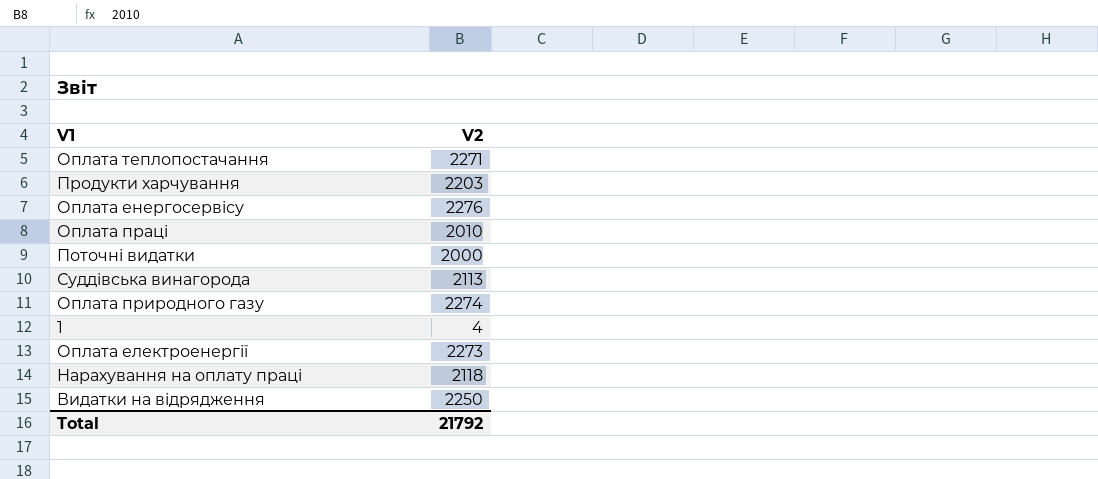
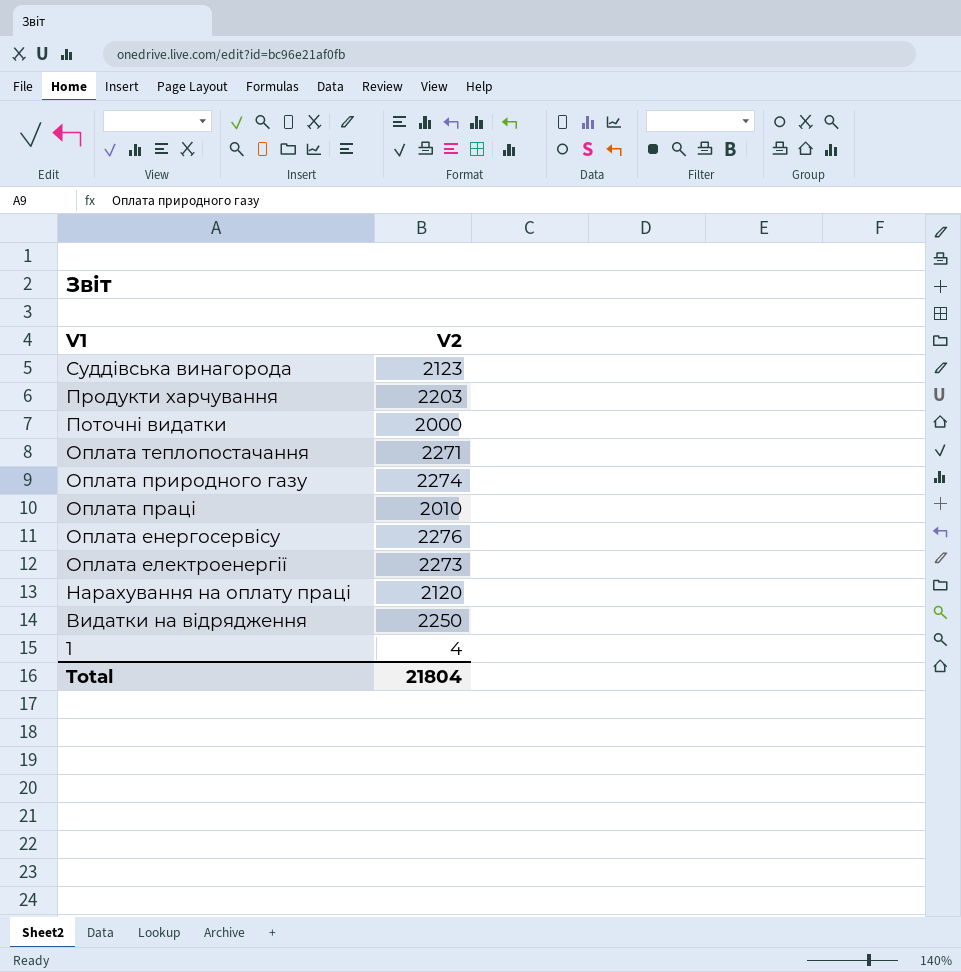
row order: none -> V1 descending
Суддівська винагорода | V2: 2113 -> 2123
Нарахування на оплату праці | V2: 2118 -> 2120
Total | V2: 21792 -> 21804

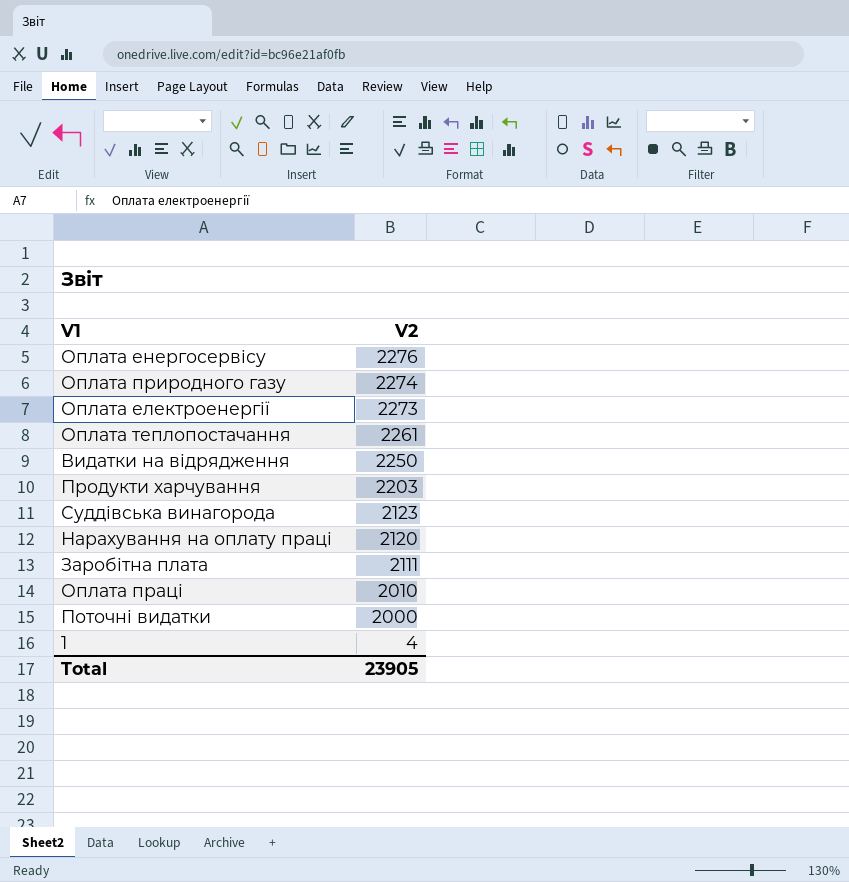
row order: V1 descending -> V2 descending
Оплата теплопостачання | V2: 2271 -> 2261
row Заробітна плата: none -> 2111
Total | V2: 21804 -> 23905

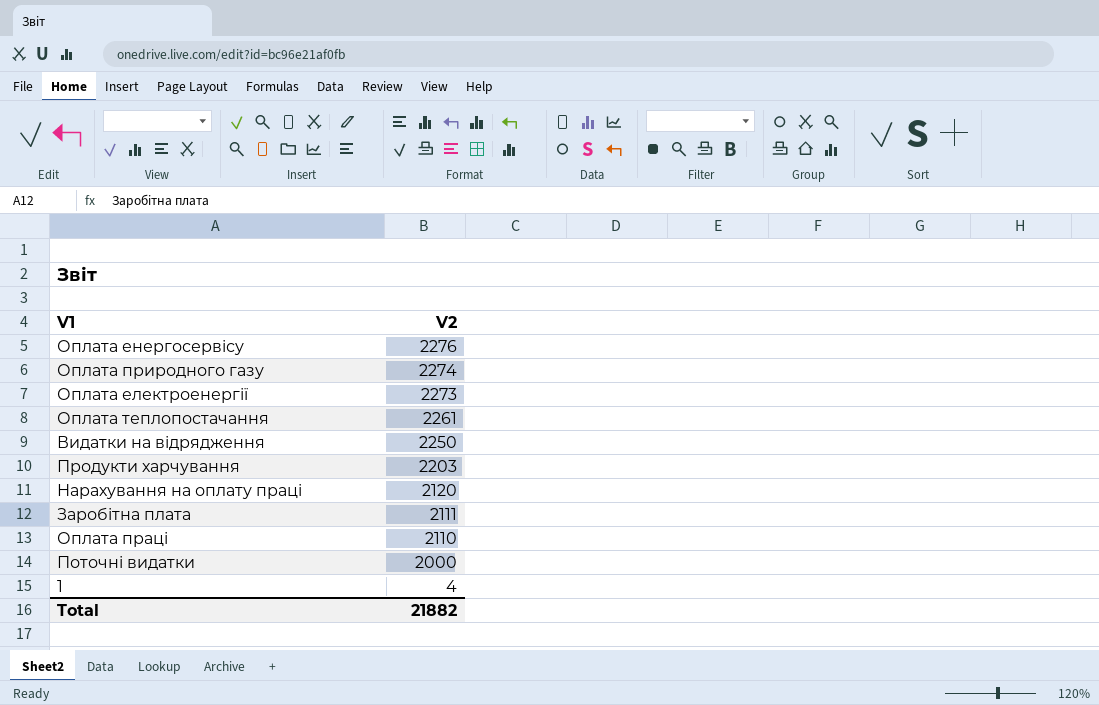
row Суддівська винагорода: 2123 -> none
Оплата праці | V2: 2010 -> 2110
Total | V2: 23905 -> 21882

